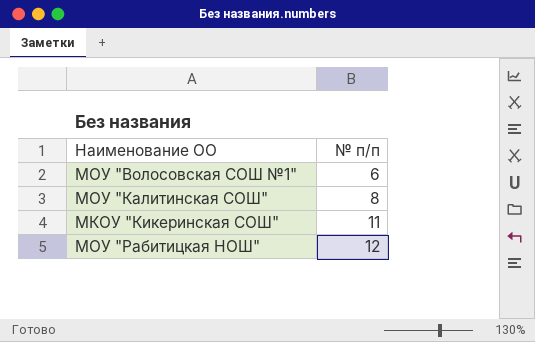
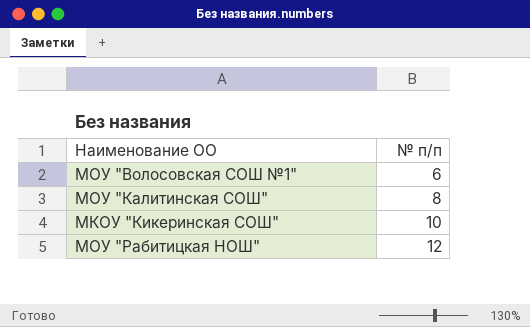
МКОУ "Кикеринская СОШ" | № п/п: 11 -> 10

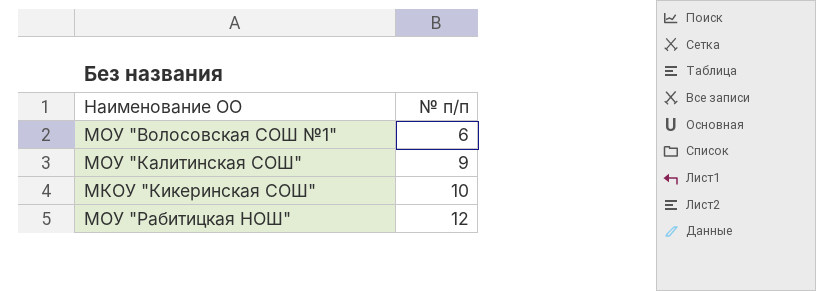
МОУ "Калитинская СОШ" | № п/п: 8 -> 9

